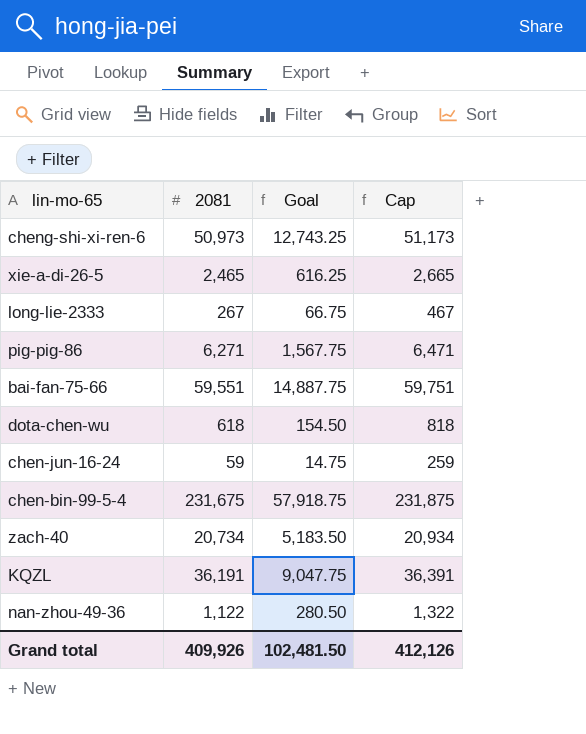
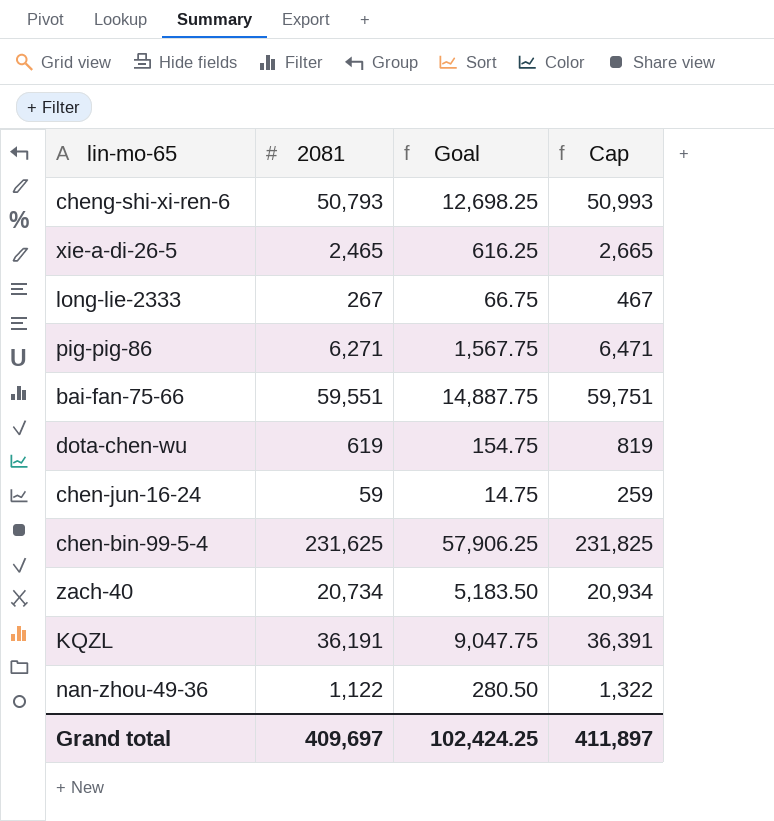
cheng-shi-xi-ren-6 | 2081: 50,973 -> 50,793
cheng-shi-xi-ren-6 | Goal: 12,743.25 -> 12,698.25
cheng-shi-xi-ren-6 | Cap: 51,173 -> 50,993
dota-chen-wu | 2081: 618 -> 619
dota-chen-wu | Goal: 154.50 -> 154.75
dota-chen-wu | Cap: 818 -> 819
chen-bin-99-5-4 | 2081: 231,675 -> 231,625
chen-bin-99-5-4 | Goal: 57,918.75 -> 57,906.25
chen-bin-99-5-4 | Cap: 231,875 -> 231,825
Grand total | 2081: 409,926 -> 409,697
Grand total | Goal: 102,481.50 -> 102,424.25
Grand total | Cap: 412,126 -> 411,897

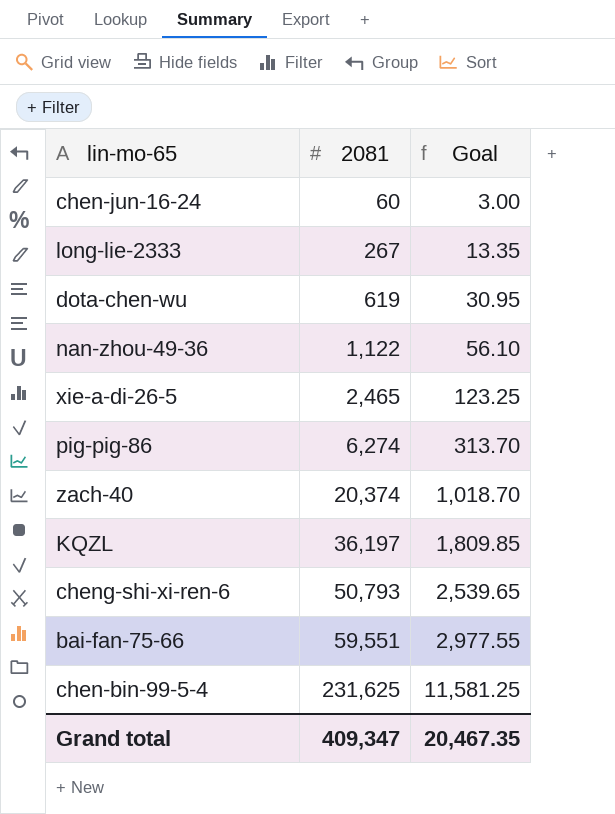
row order: none -> 2081 ascending
column Cap | formula: [2081] + 200 -> none
column Goal | formula: [2081] * 0.25 -> [2081] * 0.05
chen-jun-16-24 | 2081: 59 -> 60
pig-pig-86 | 2081: 6,271 -> 6,274
zach-40 | 2081: 20,734 -> 20,374
KQZL | 2081: 36,191 -> 36,197
Grand total | 2081: 409,697 -> 409,347
Grand total | Goal: 102,424.25 -> 20,467.35

